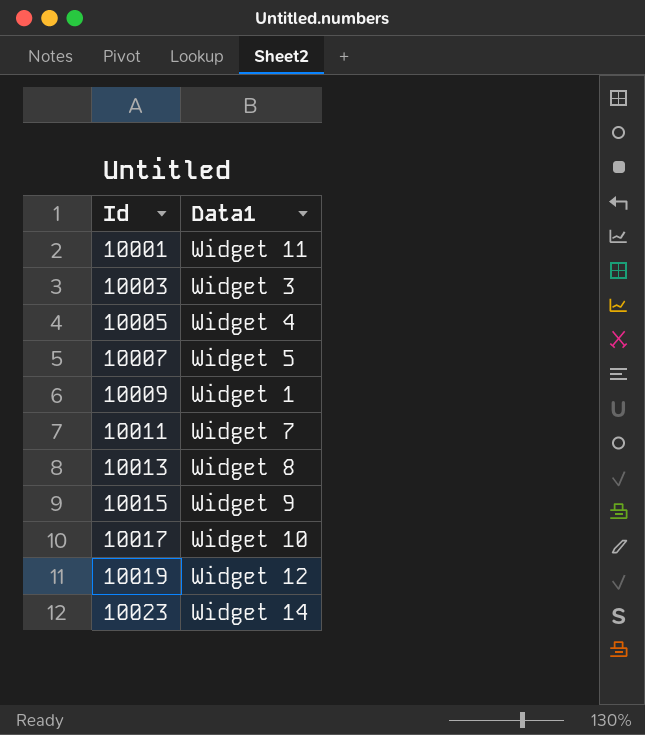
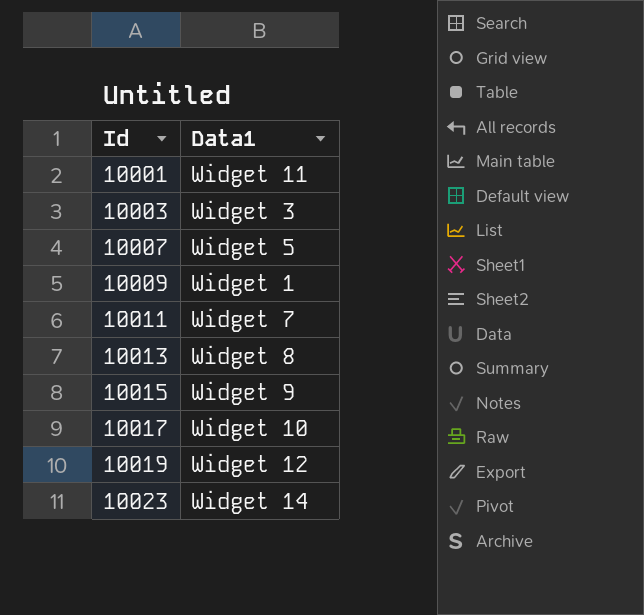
row 10005: Widget 4 -> none

